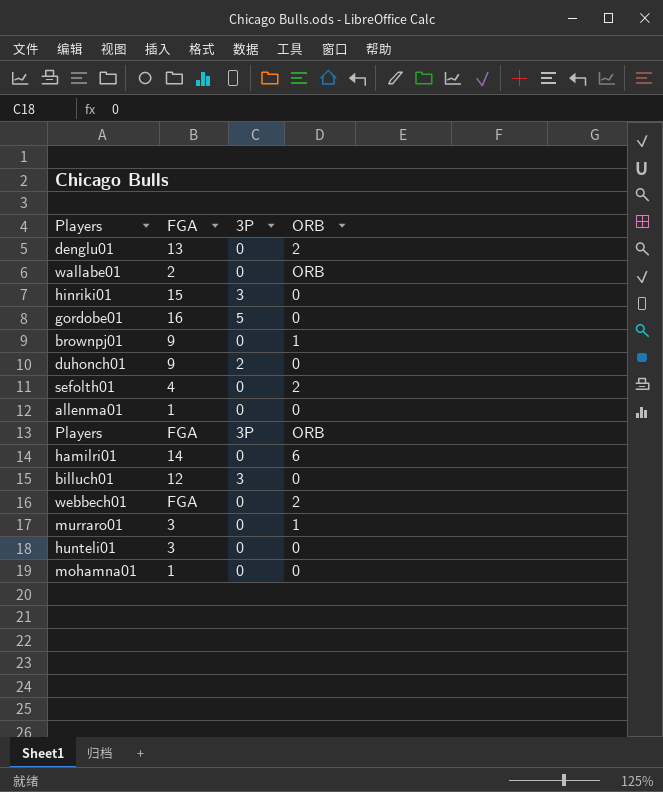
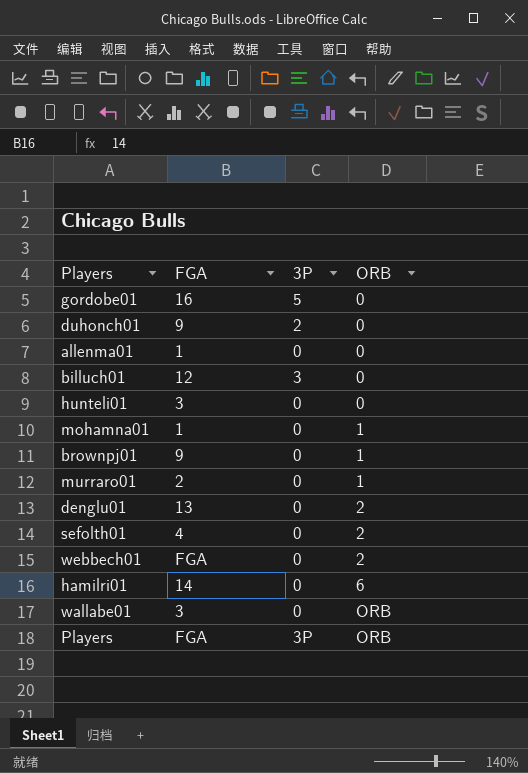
row order: none -> ORB ascending
row hinriki01: 15 | 3 | 0 -> none
mohamna01 | ORB: 0 -> 1
murraro01 | FGA: 3 -> 2
wallabe01 | FGA: 2 -> 3

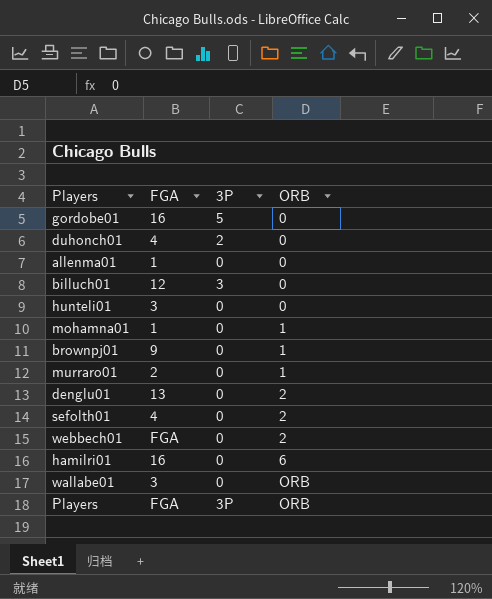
duhonch01 | FGA: 9 -> 4
hamilri01 | FGA: 14 -> 16

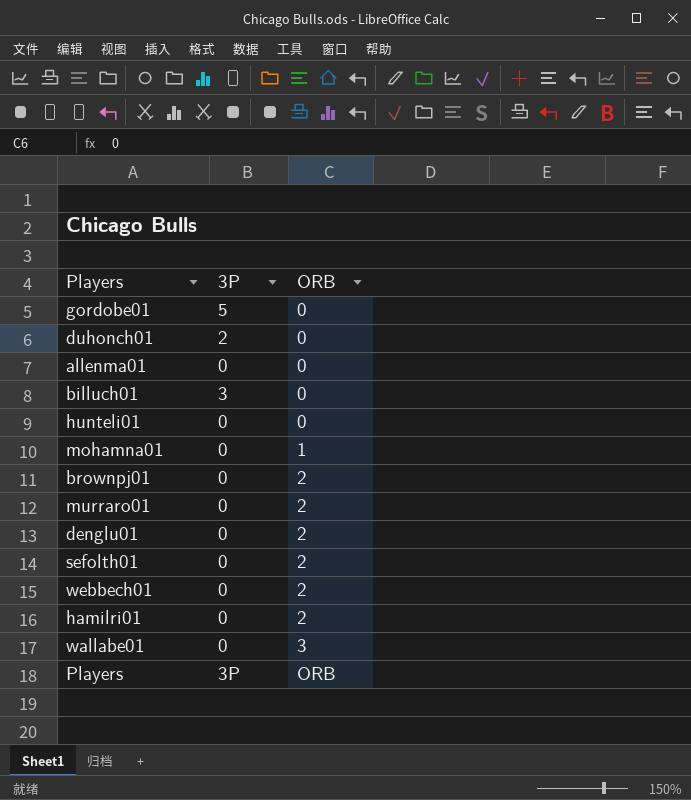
column FGA | position: 2 -> none
brownpj01 | ORB: 1 -> 2
murraro01 | ORB: 1 -> 2
hamilri01 | ORB: 6 -> 2
wallabe01 | ORB: ORB -> 3

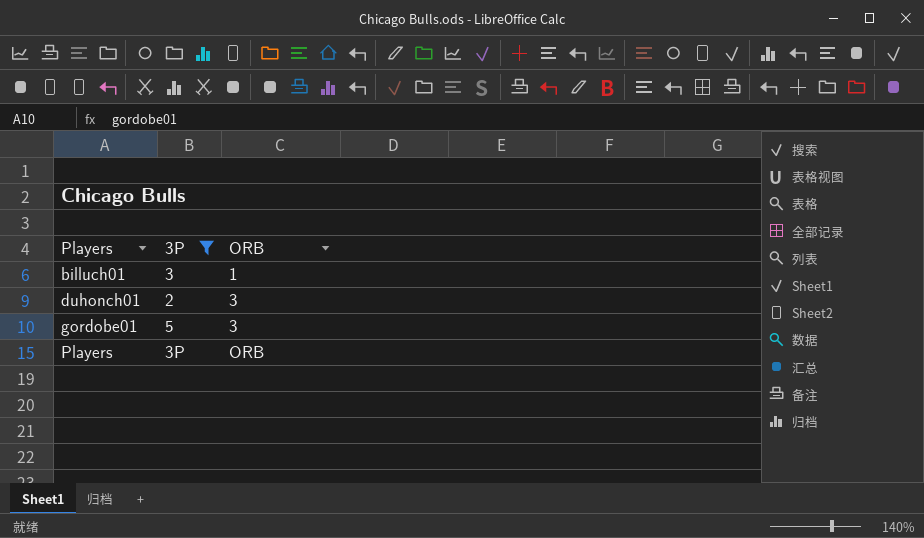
filter: none -> 3P != 0
row order: ORB ascending -> Players ascending
billuch01 | ORB: 0 -> 1
duhonch01 | ORB: 0 -> 3
gordobe01 | ORB: 0 -> 3

